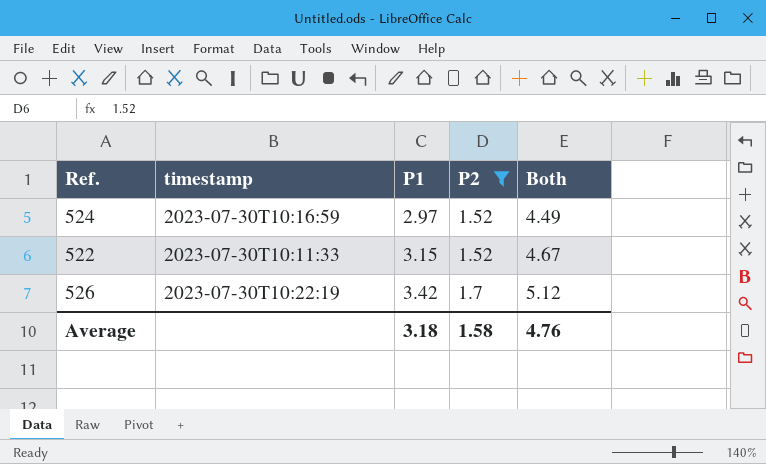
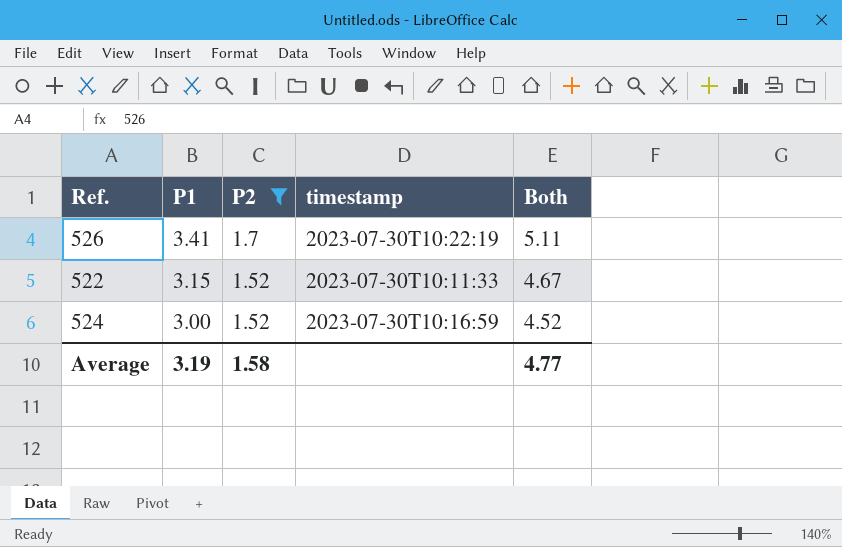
row order: P1 ascending -> P1 descending
column timestamp | position: 2 -> 4
526 | P1: 3.42 -> 3.41
526 | Both: 5.12 -> 5.11
524 | P1: 2.97 -> 3.00
524 | Both: 4.49 -> 4.52
Average | P1: 3.18 -> 3.19
Average | Both: 4.76 -> 4.77

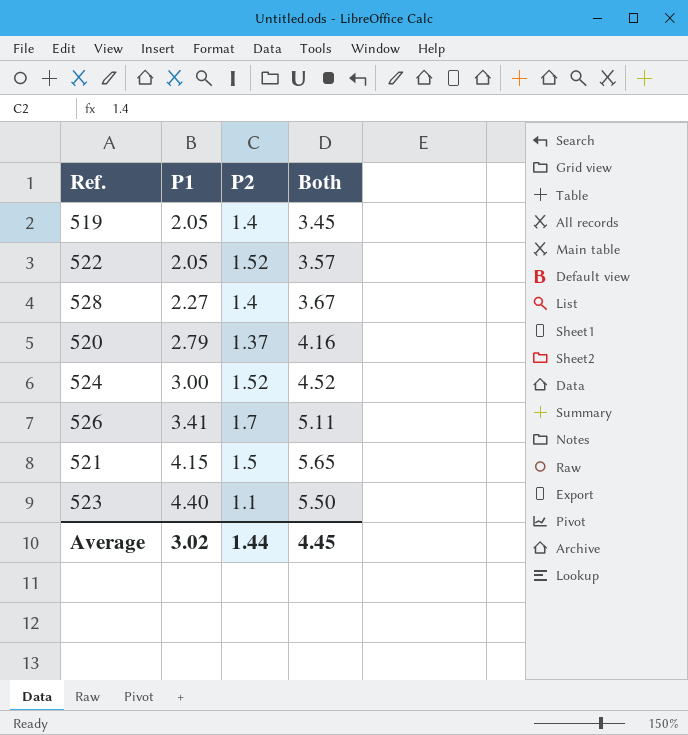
filter: P2 >= 1.52 -> none
row order: P1 descending -> P1 ascending
column timestamp | position: 4 -> none
522 | P1: 3.15 -> 2.05
522 | Both: 4.67 -> 3.57
Average | P1: 3.19 -> 3.02
Average | P2: 1.58 -> 1.44
Average | Both: 4.77 -> 4.45

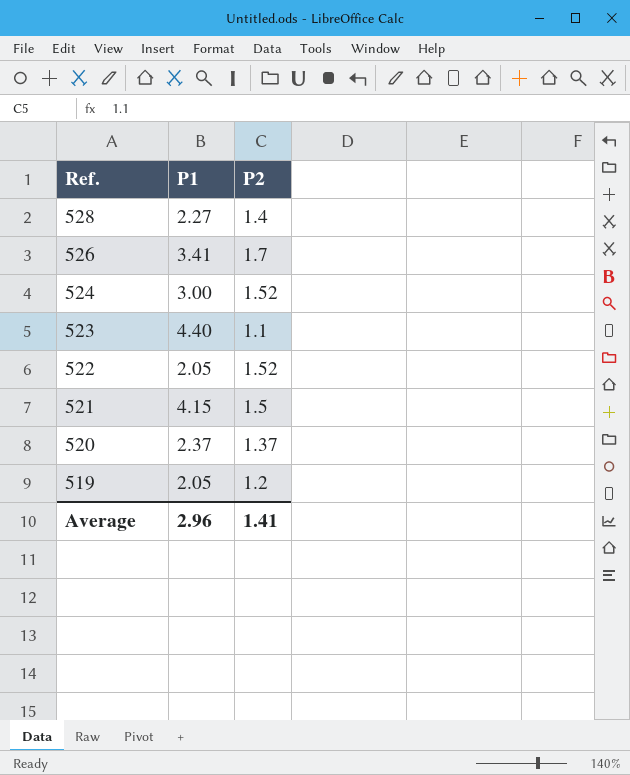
row order: P1 ascending -> Ref. descending
column Both | formula: [P1] + [P2] -> none
520 | P1: 2.79 -> 2.37
519 | P2: 1.4 -> 1.2
Average | P1: 3.02 -> 2.96
Average | P2: 1.44 -> 1.41

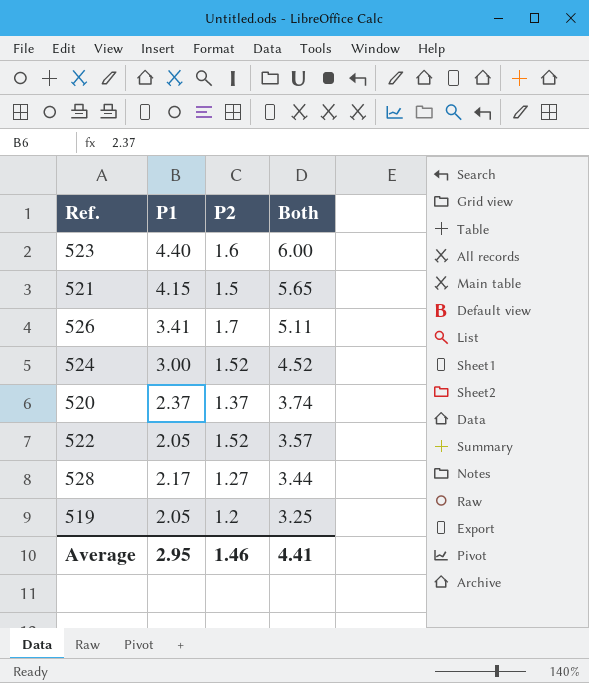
row order: Ref. descending -> Both descending
column Both | formula: none -> [P1] + [P2]
523 | P2: 1.1 -> 1.6
528 | P1: 2.27 -> 2.17
528 | P2: 1.4 -> 1.27
Average | P1: 2.96 -> 2.95
Average | P2: 1.41 -> 1.46

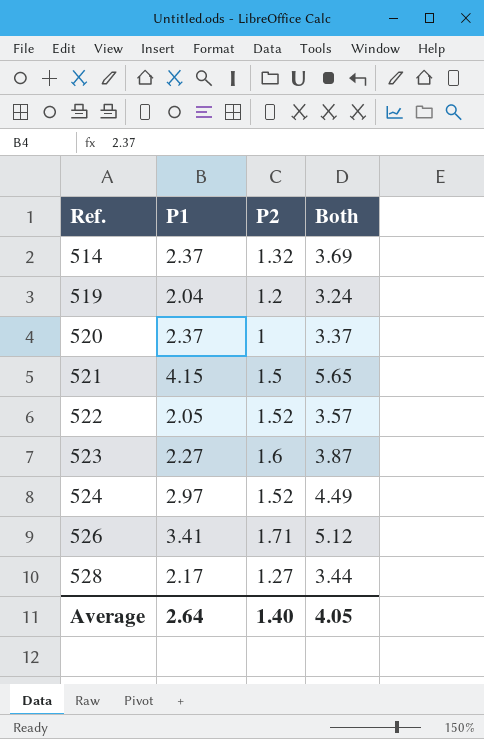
row order: Both descending -> Ref. ascending
row 514: none -> 2.37 | 1.32 | 3.69
519 | P1: 2.05 -> 2.04
519 | Both: 3.25 -> 3.24
520 | P2: 1.37 -> 1
520 | Both: 3.74 -> 3.37
523 | P1: 4.40 -> 2.27
523 | Both: 6.00 -> 3.87
524 | P1: 3.00 -> 2.97
524 | Both: 4.52 -> 4.49
526 | P2: 1.7 -> 1.71
526 | Both: 5.11 -> 5.12
Average | P1: 2.95 -> 2.64
Average | P2: 1.46 -> 1.40
Average | Both: 4.41 -> 4.05

